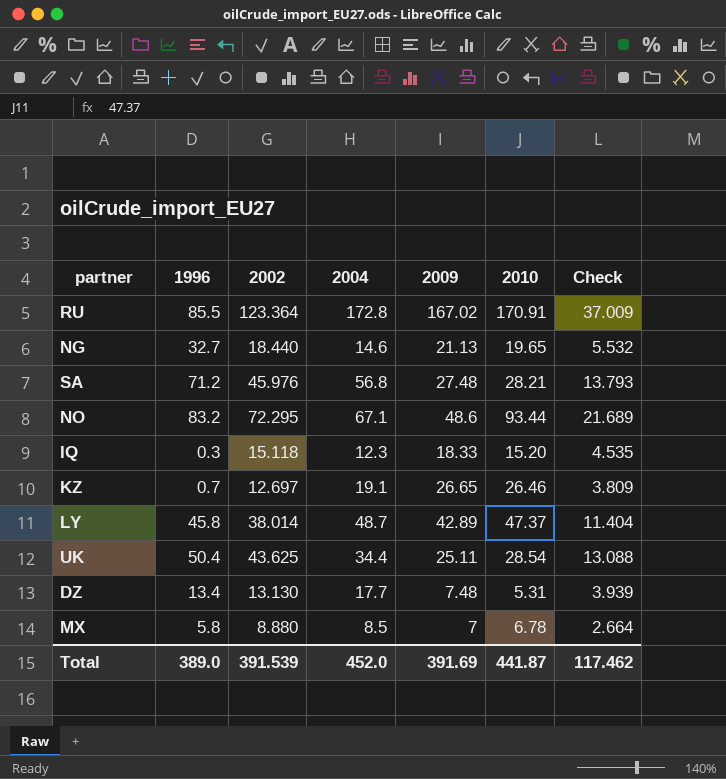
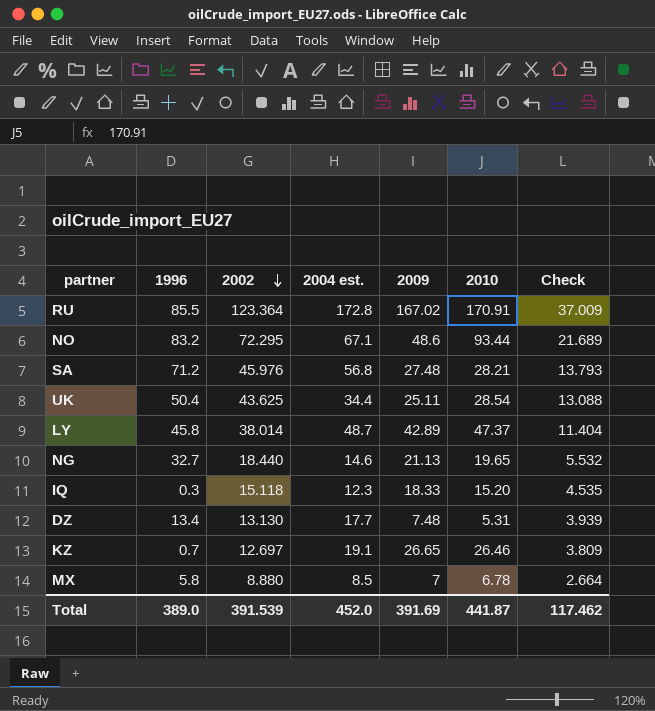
row order: none -> 2002 descending
column name: 2004 -> 2004 est.

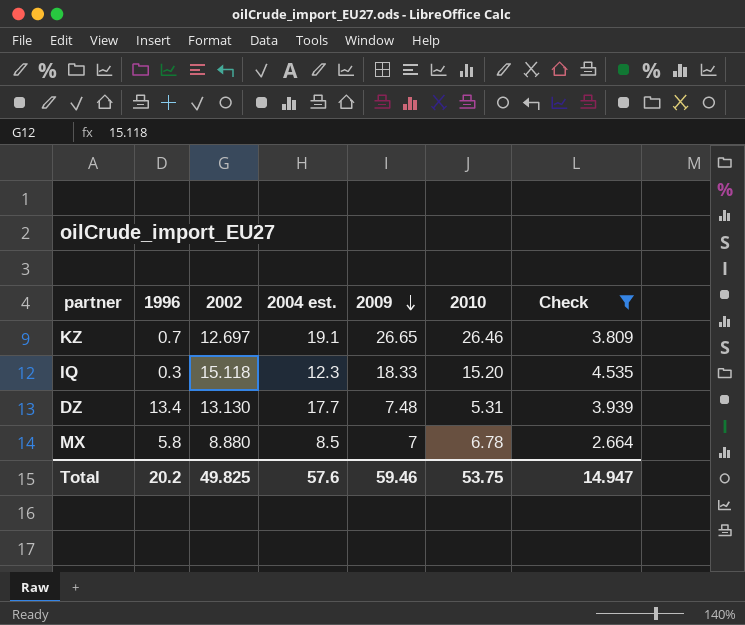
filter: none -> Check <= 4.535
row order: 2002 descending -> 2009 descending
Total | 1996: 389.0 -> 20.2
Total | 2002: 391.539 -> 49.825
Total | 2004 est.: 452.0 -> 57.6
Total | 2009: 391.69 -> 59.46
Total | 2010: 441.87 -> 53.75
Total | Check: 117.462 -> 14.947

